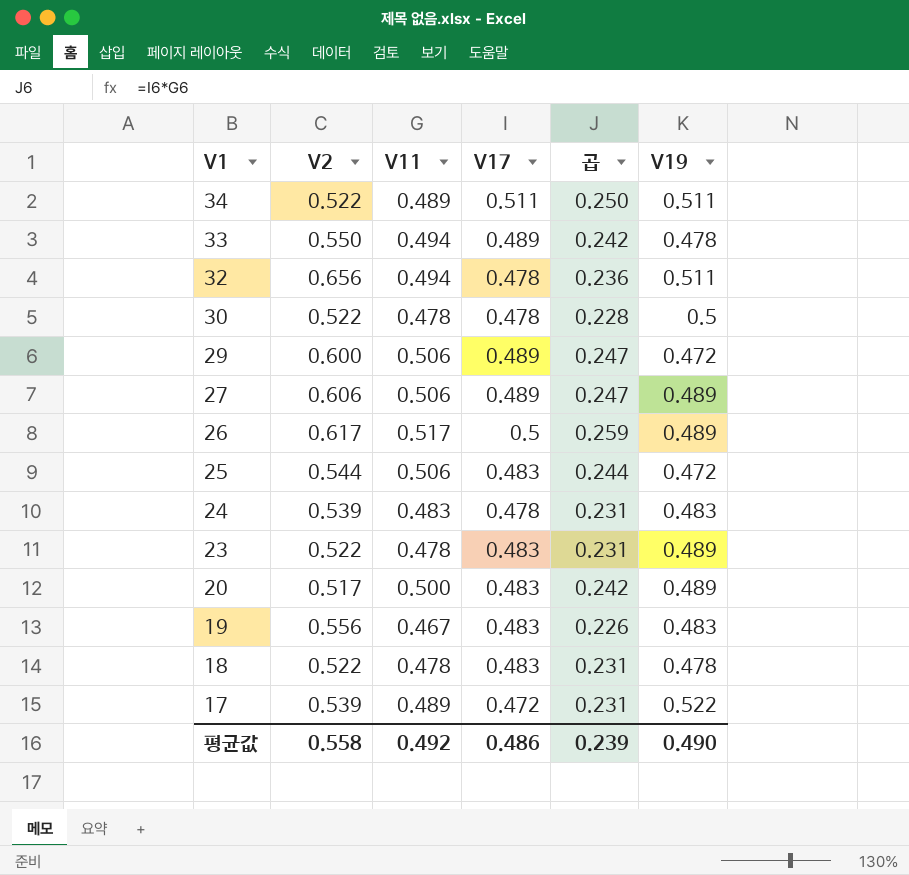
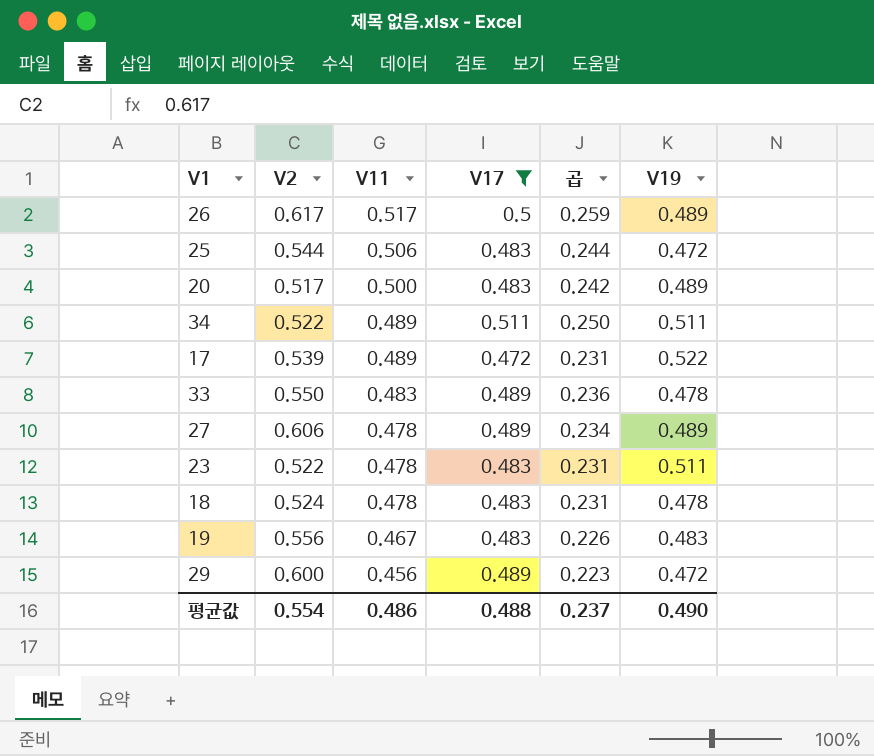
filter: none -> V17 != 0.478
row order: V1 descending -> V11 descending
33 | V11: 0.494 -> 0.483
33 | 곱: 0.242 -> 0.236
27 | V11: 0.506 -> 0.478
27 | 곱: 0.247 -> 0.234
23 | V19: 0.489 -> 0.511
18 | V2: 0.522 -> 0.524
29 | V11: 0.506 -> 0.456
29 | 곱: 0.247 -> 0.223
평균값 | V2: 0.558 -> 0.554
평균값 | V11: 0.492 -> 0.486
평균값 | V17: 0.486 -> 0.488
평균값 | 곱: 0.239 -> 0.237

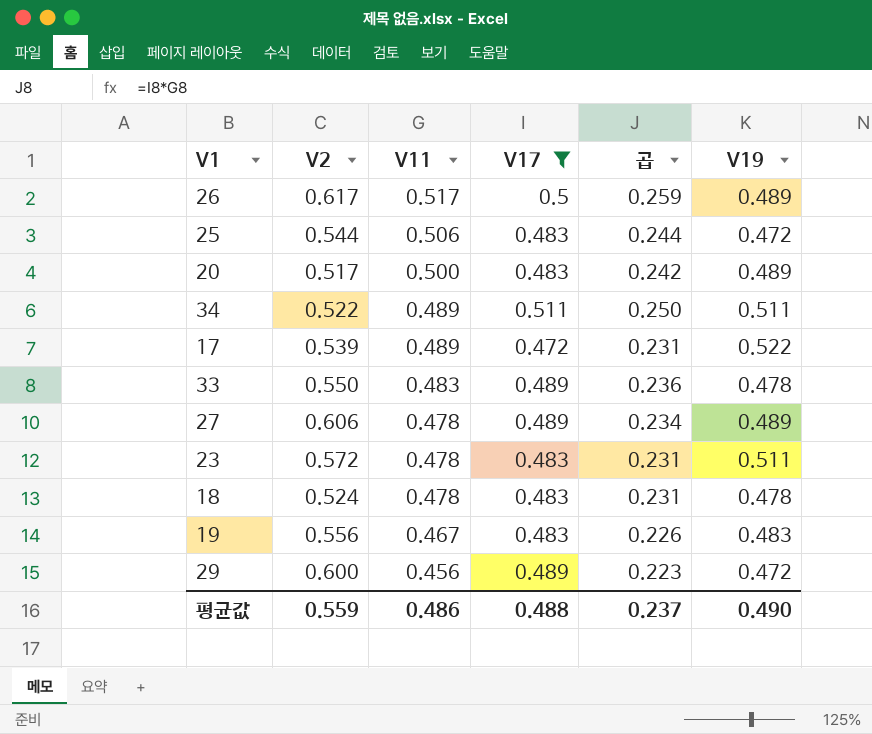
23 | V2: 0.522 -> 0.572
평균값 | V2: 0.554 -> 0.559

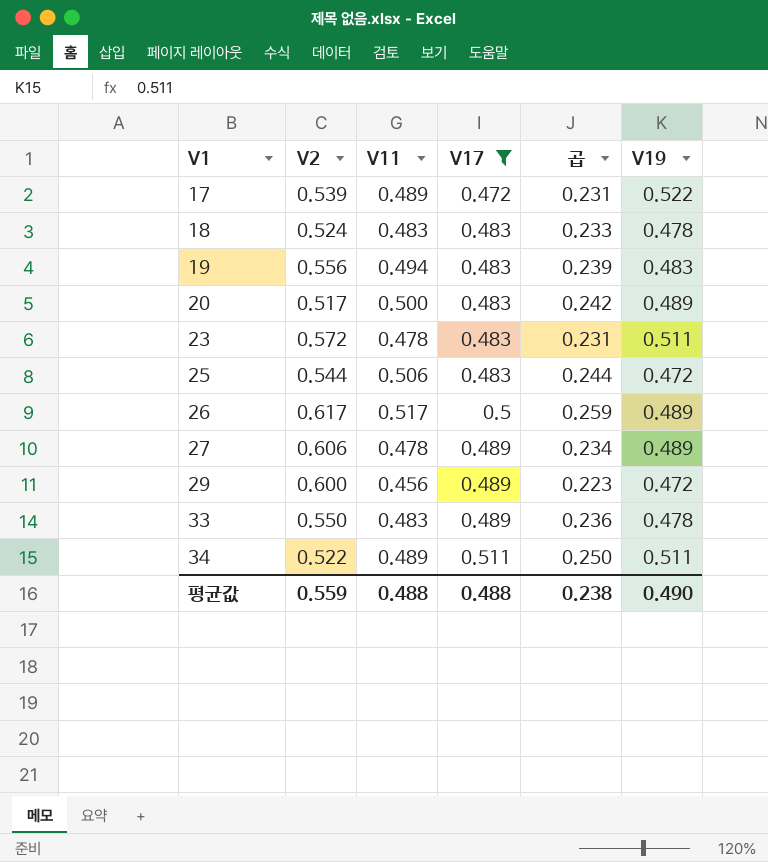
row order: V11 descending -> V1 ascending
18 | V11: 0.478 -> 0.483
18 | 곱: 0.231 -> 0.233
19 | V11: 0.467 -> 0.494
19 | 곱: 0.226 -> 0.239
평균값 | V11: 0.486 -> 0.488
평균값 | 곱: 0.237 -> 0.238

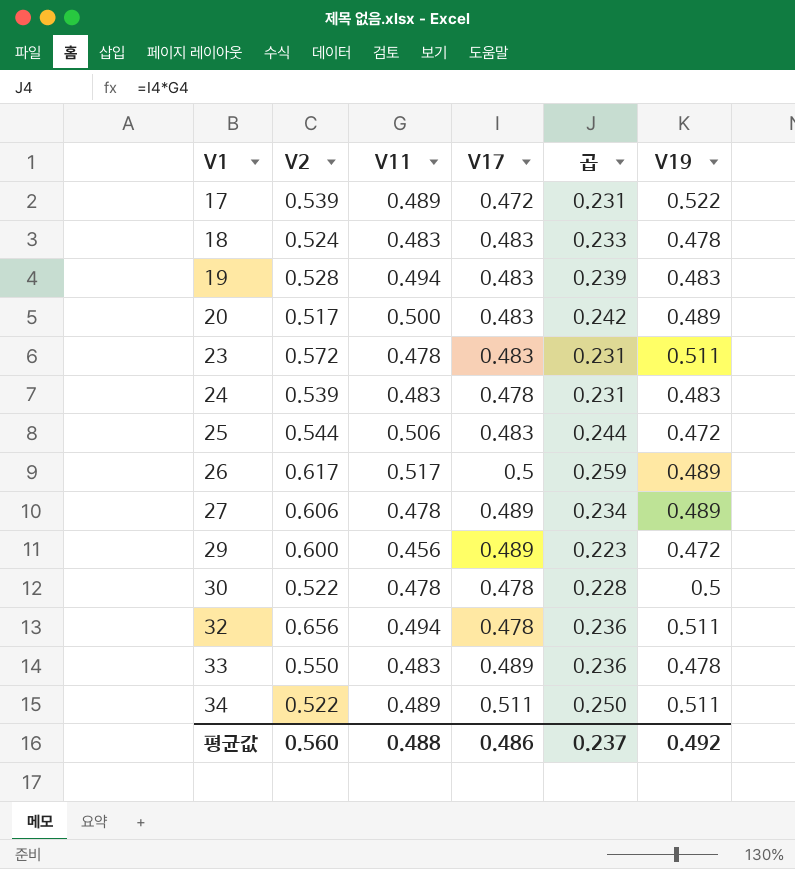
filter: V17 != 0.478 -> none
19 | V2: 0.556 -> 0.528
평균값 | V2: 0.559 -> 0.560
평균값 | V17: 0.488 -> 0.486
평균값 | 곱: 0.238 -> 0.237
평균값 | V19: 0.490 -> 0.492

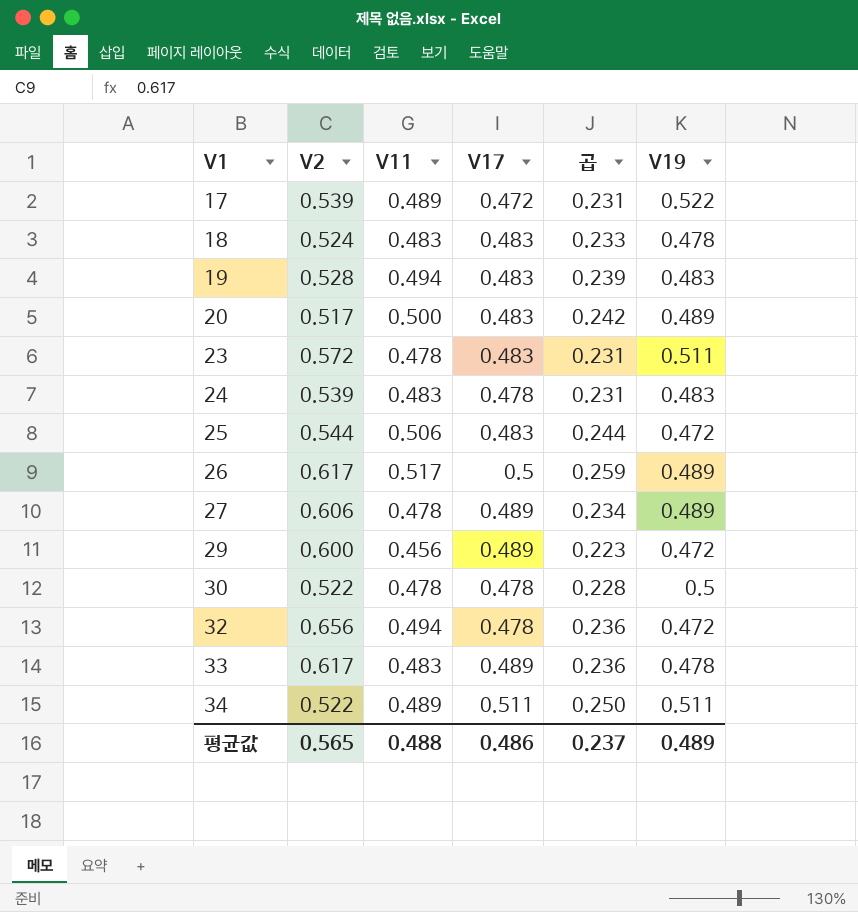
32 | V19: 0.511 -> 0.472
33 | V2: 0.550 -> 0.617
평균값 | V2: 0.560 -> 0.565
평균값 | V19: 0.492 -> 0.489

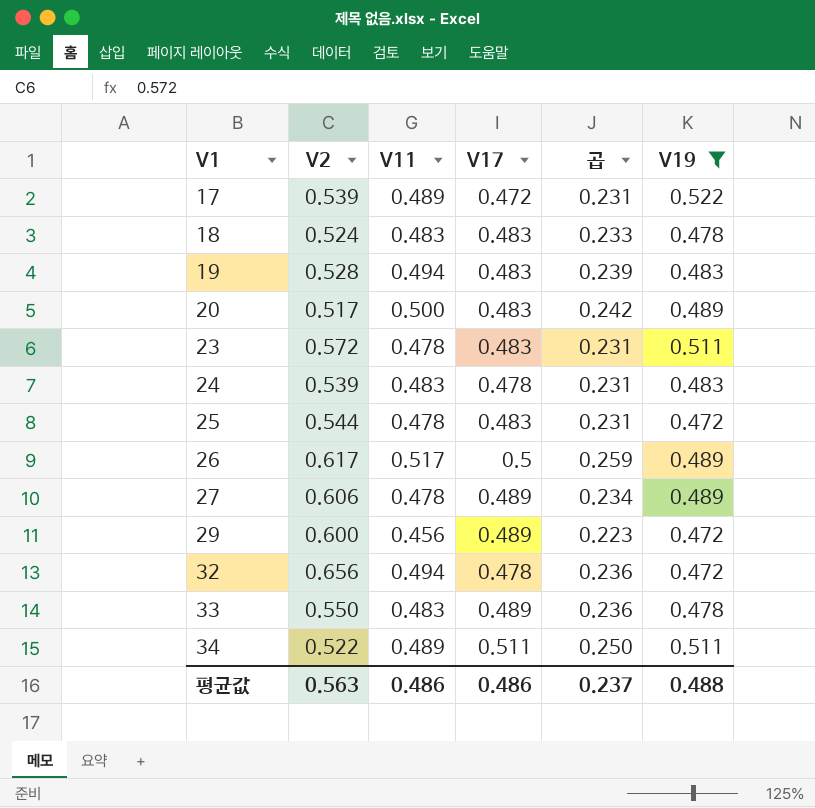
filter: none -> V19 != 0.5
25 | V11: 0.506 -> 0.478
25 | 곱: 0.244 -> 0.231
33 | V2: 0.617 -> 0.550
평균값 | V2: 0.565 -> 0.563
평균값 | V11: 0.488 -> 0.486
평균값 | V19: 0.489 -> 0.488

